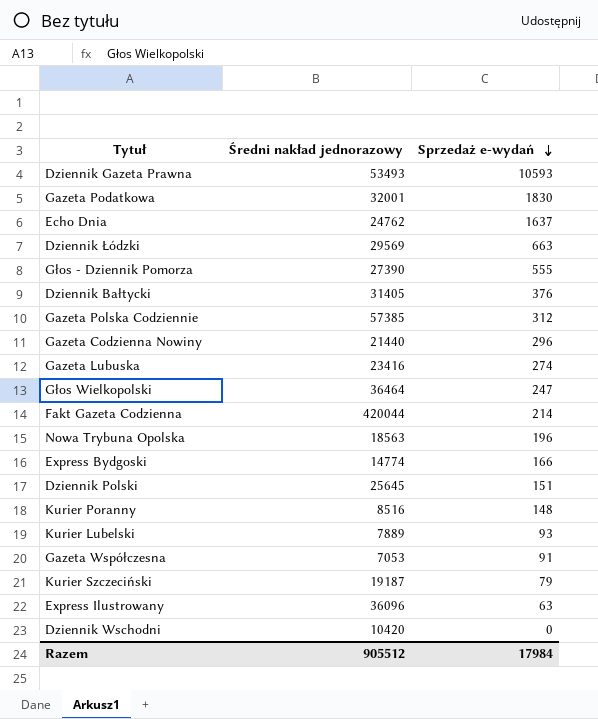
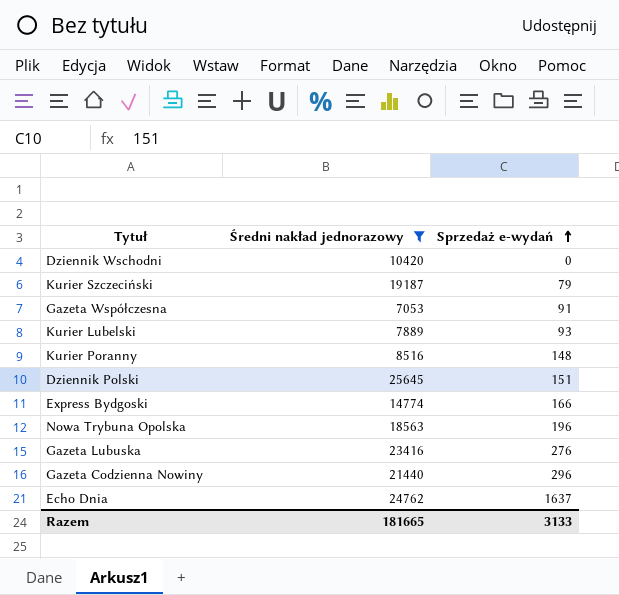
filter: none -> Średni nakład jednorazowy <= 25645
row order: Sprzedaż e-wydań descending -> Sprzedaż e-wydań ascending
Gazeta Lubuska | Sprzedaż e-wydań: 274 -> 276
Razem | Średni nakład jednorazowy: 905512 -> 181665
Razem | Sprzedaż e-wydań: 17984 -> 3133

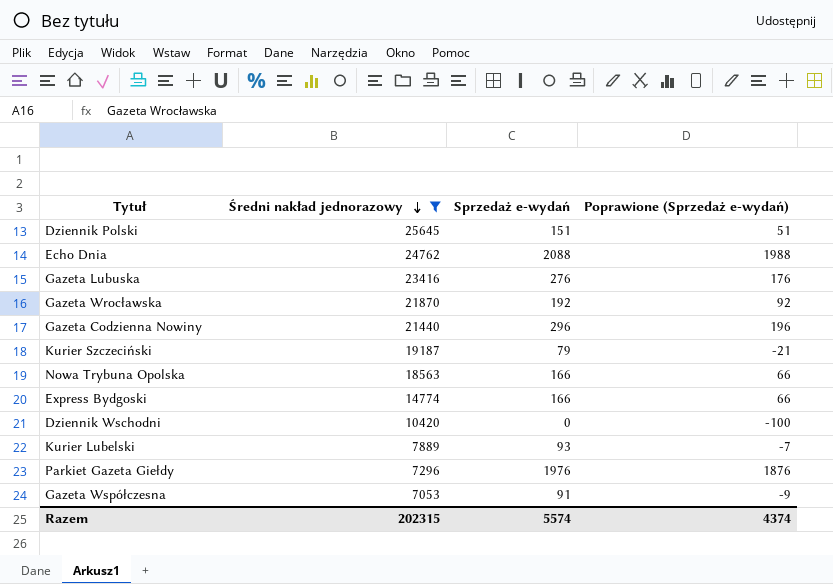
row order: Sprzedaż e-wydań ascending -> Średni nakład jednorazowy descending
column Poprawione (Sprzedaż e-wydań) | formula: none -> [Sprzedaż e-wydań] - 100
row Kurier Poranny: 8516 | 148 -> none
Echo Dnia | Sprzedaż e-wydań: 1637 -> 2088
row Gazeta Wrocławska: none -> 21870 | 192 | 92
Nowa Trybuna Opolska | Sprzedaż e-wydań: 196 -> 166
row Parkiet Gazeta Giełdy: none -> 7296 | 1976 | 1876
Razem | Średni nakład jednorazowy: 181665 -> 202315
Razem | Sprzedaż e-wydań: 3133 -> 5574

